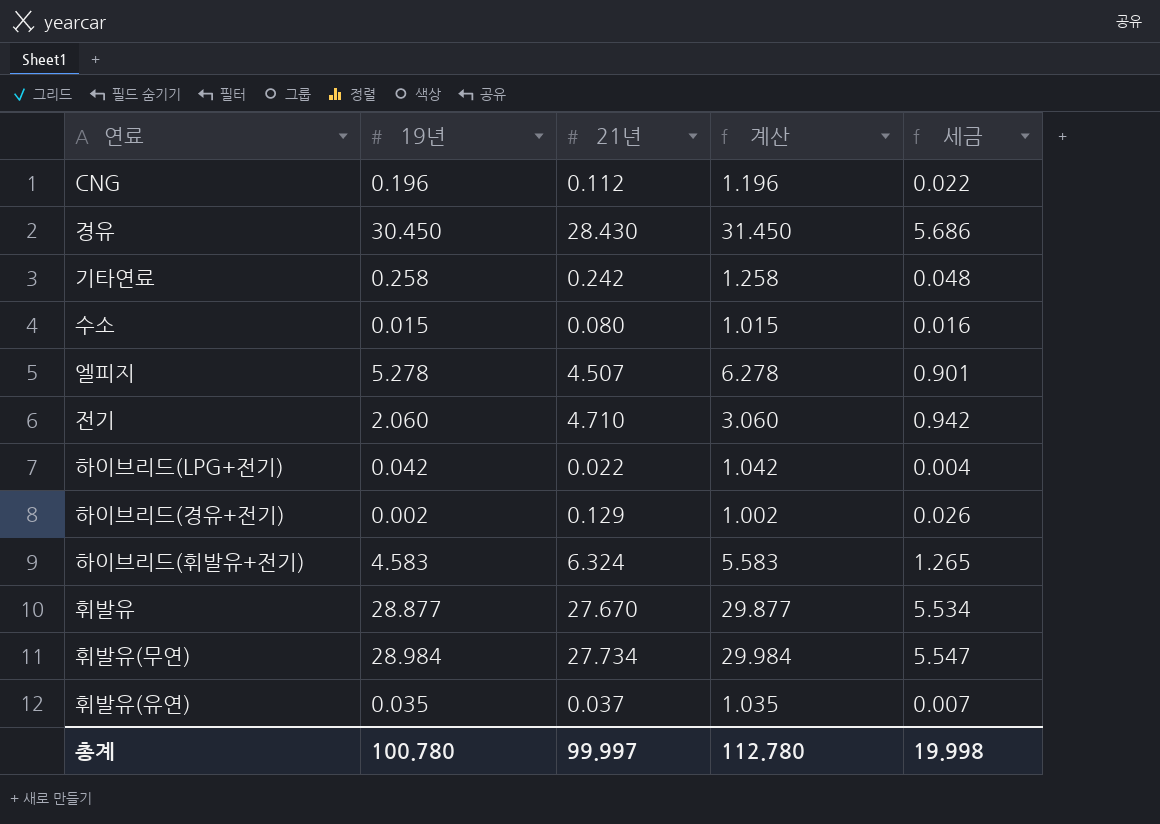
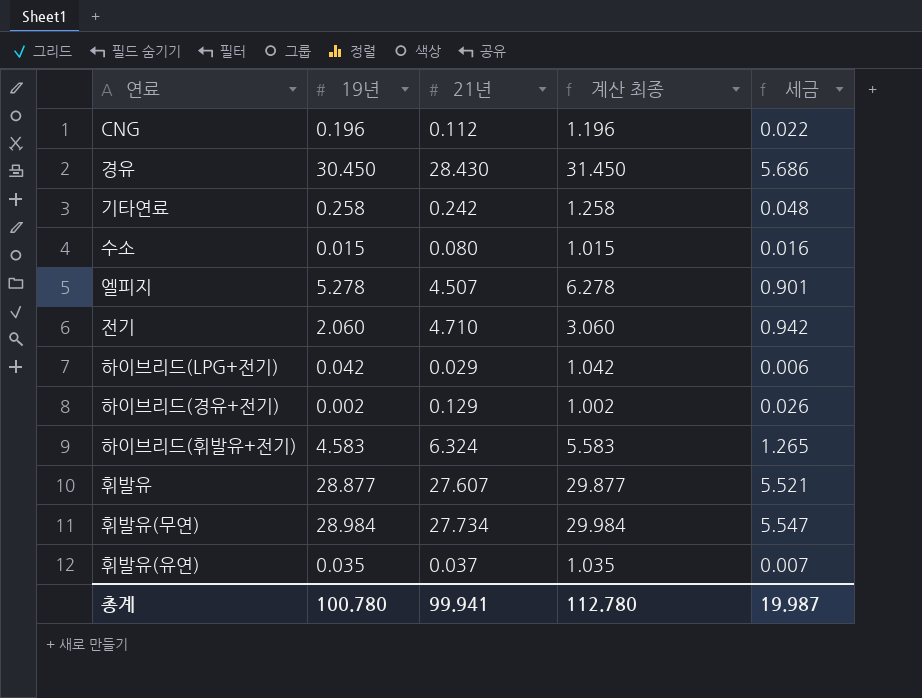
column name: 계산 -> 계산 최종
하이브리드(LPG+전기) | 21년: 0.022 -> 0.029
하이브리드(LPG+전기) | 세금: 0.004 -> 0.006
휘발유 | 21년: 27.670 -> 27.607
휘발유 | 세금: 5.534 -> 5.521
총계 | 21년: 99.997 -> 99.941
총계 | 세금: 19.998 -> 19.987

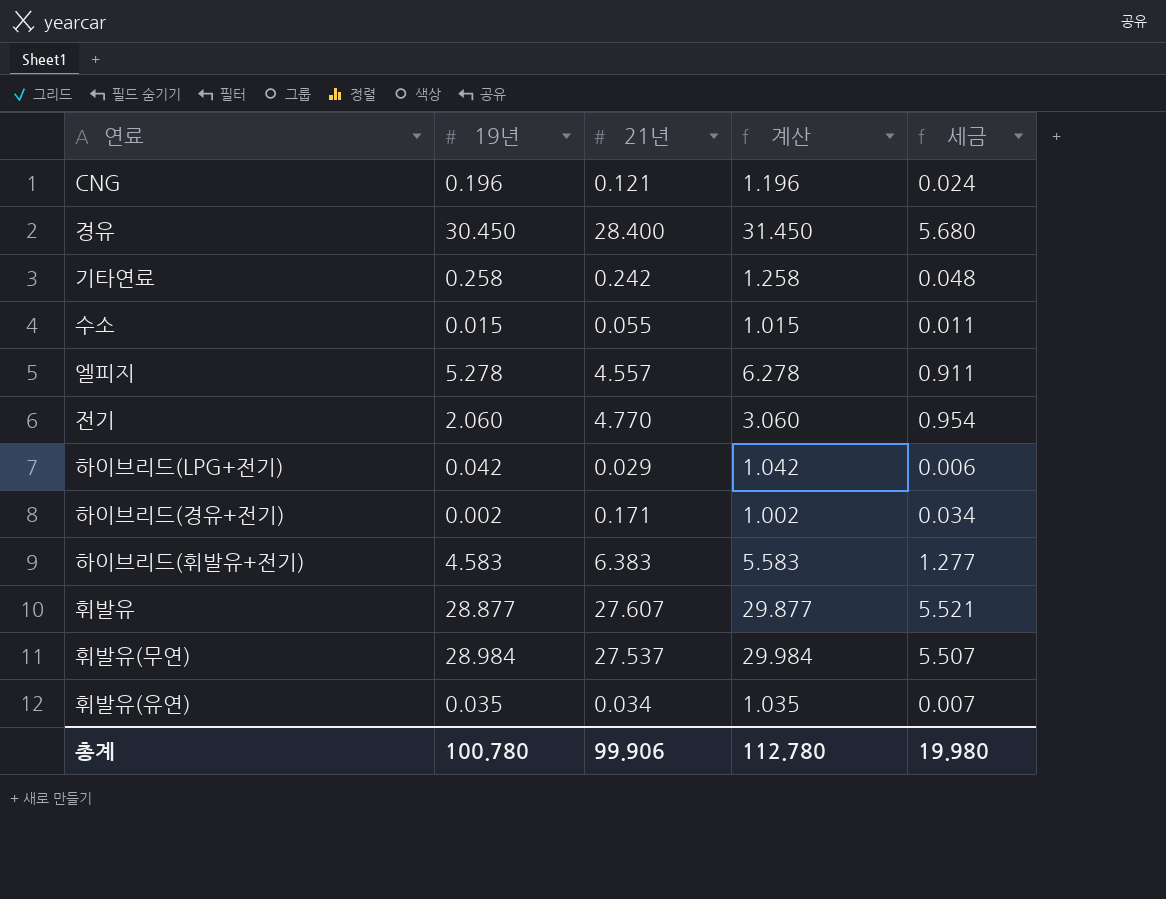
column name: 계산 최종 -> 계산
CNG | 21년: 0.112 -> 0.121
CNG | 세금: 0.022 -> 0.024
경유 | 21년: 28.430 -> 28.400
경유 | 세금: 5.686 -> 5.680
수소 | 21년: 0.080 -> 0.055
수소 | 세금: 0.016 -> 0.011
엘피지 | 21년: 4.507 -> 4.557
엘피지 | 세금: 0.901 -> 0.911
전기 | 21년: 4.710 -> 4.770
전기 | 세금: 0.942 -> 0.954
하이브리드(경유+전기) | 21년: 0.129 -> 0.171
하이브리드(경유+전기) | 세금: 0.026 -> 0.034
하이브리드(휘발유+전기) | 21년: 6.324 -> 6.383
하이브리드(휘발유+전기) | 세금: 1.265 -> 1.277
휘발유(무연) | 21년: 27.734 -> 27.537
휘발유(무연) | 세금: 5.547 -> 5.507
휘발유(유연) | 21년: 0.037 -> 0.034
총계 | 21년: 99.941 -> 99.906
총계 | 세금: 19.987 -> 19.980

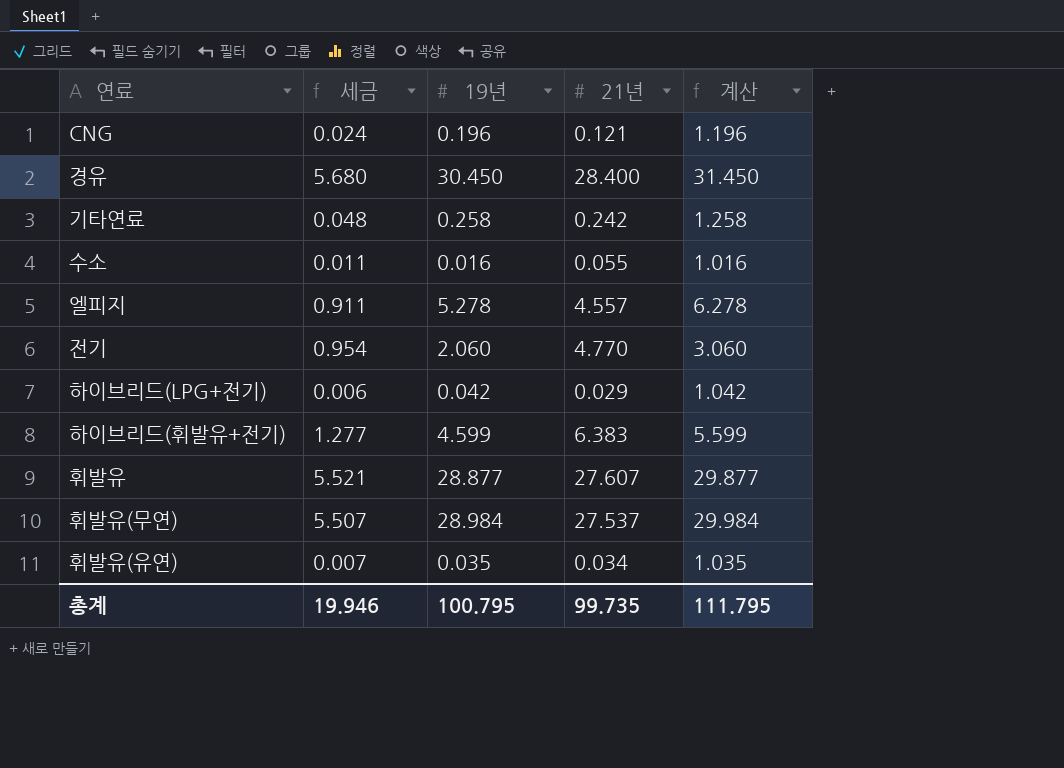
column 세금 | position: 5 -> 2
row 하이브리드(경유+전기): 0.002 | 0.171 | 1.002 | 0.034 -> none
수소 | 19년: 0.015 -> 0.016
수소 | 계산: 1.015 -> 1.016
하이브리드(휘발유+전기) | 19년: 4.583 -> 4.599
하이브리드(휘발유+전기) | 계산: 5.583 -> 5.599
총계 | 세금: 19.980 -> 19.946
총계 | 19년: 100.780 -> 100.795
총계 | 21년: 99.906 -> 99.735
총계 | 계산: 112.780 -> 111.795

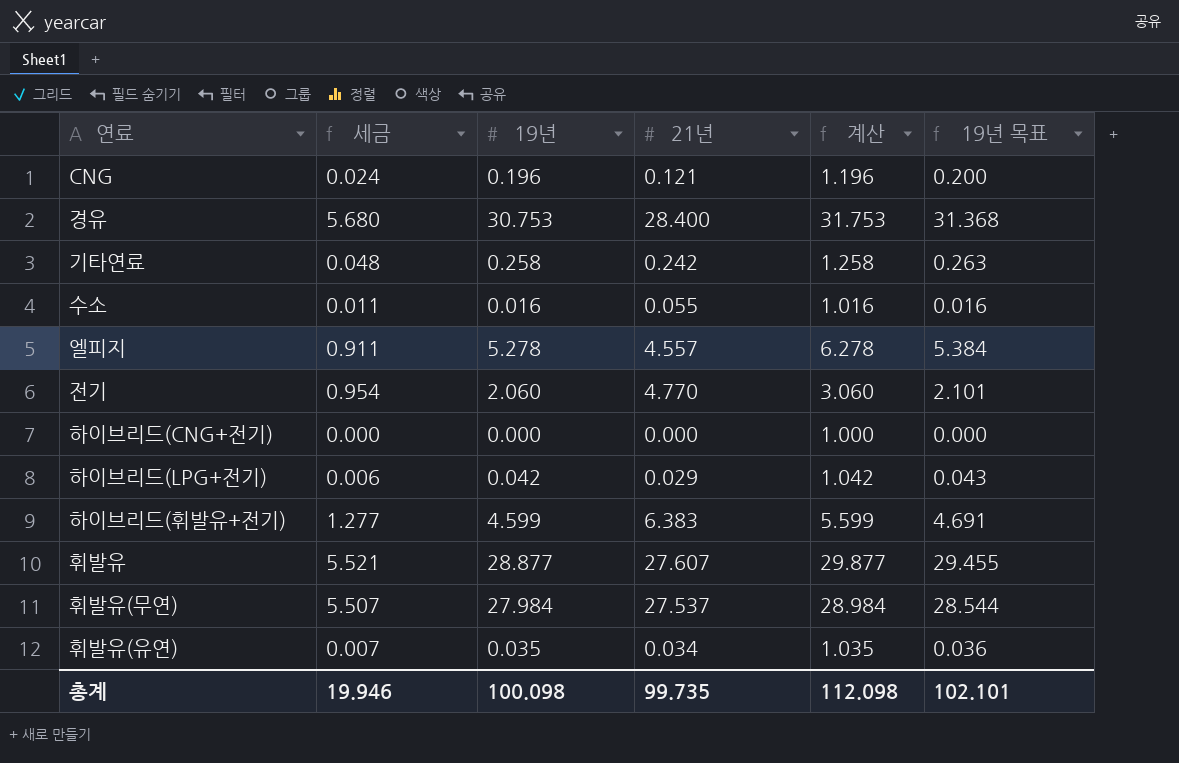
column 19년 목표 | formula: none -> [19년] * 1.02
경유 | 19년: 30.450 -> 30.753
경유 | 계산: 31.450 -> 31.753
row 하이브리드(CNG+전기): none -> 0.000 | 0.000 | 0.000 | 1.000 | 0.000
휘발유(무연) | 19년: 28.984 -> 27.984
휘발유(무연) | 계산: 29.984 -> 28.984
총계 | 19년: 100.795 -> 100.098
총계 | 계산: 111.795 -> 112.098

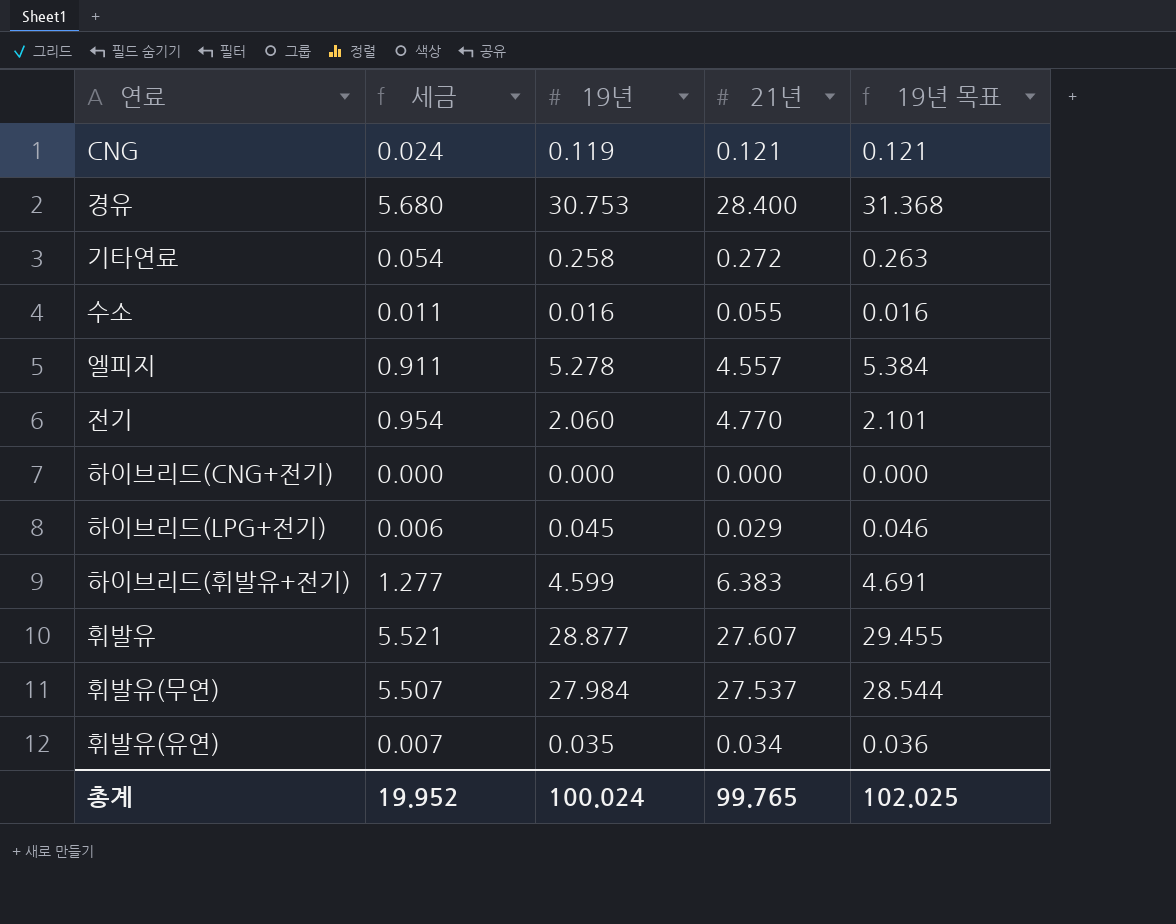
column 계산 | formula: [19년] + 1 -> none
CNG | 19년: 0.196 -> 0.119
CNG | 19년 목표: 0.200 -> 0.121
기타연료 | 세금: 0.048 -> 0.054
기타연료 | 21년: 0.242 -> 0.272
하이브리드(LPG+전기) | 19년: 0.042 -> 0.045
하이브리드(LPG+전기) | 19년 목표: 0.043 -> 0.046
총계 | 세금: 19.946 -> 19.952
총계 | 19년: 100.098 -> 100.024
총계 | 21년: 99.735 -> 99.765
총계 | 19년 목표: 102.101 -> 102.025

